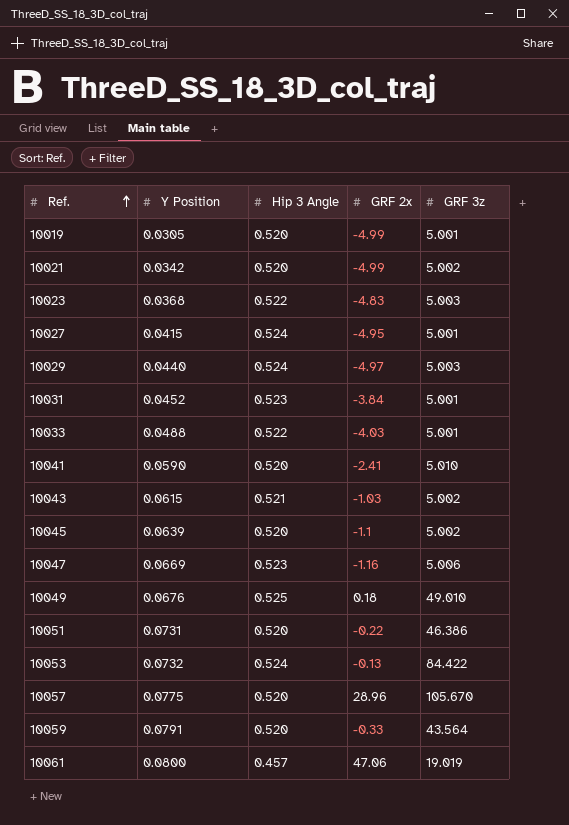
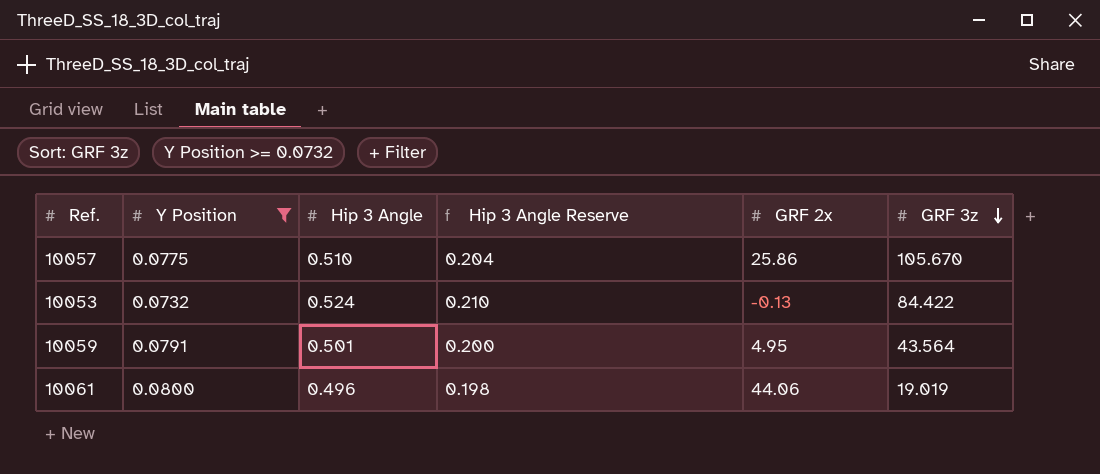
filter: none -> Y Position >= 0.0732
row order: Ref. ascending -> GRF 3z descending
column Hip 3 Angle Reserve | formula: none -> [Hip 3 Angle] * 0.4
10057 | Hip 3 Angle: 0.520 -> 0.510
10057 | GRF 2x: 28.96 -> 25.86
10059 | Hip 3 Angle: 0.520 -> 0.501
10059 | GRF 2x: -0.33 -> 4.95
10061 | Hip 3 Angle: 0.457 -> 0.496
10061 | GRF 2x: 47.06 -> 44.06

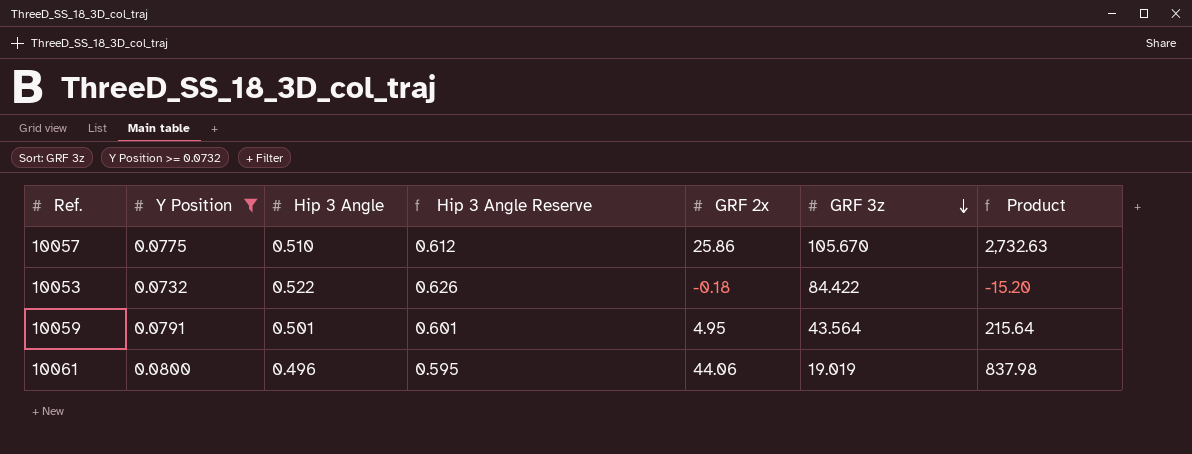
column Hip 3 Angle Reserve | formula: [Hip 3 Angle] * 0.4 -> [Hip 3 Angle] * 1.2
column Product | formula: none -> [GRF 2x] * [GRF 3z]
10053 | Hip 3 Angle: 0.524 -> 0.522
10053 | GRF 2x: -0.13 -> -0.18

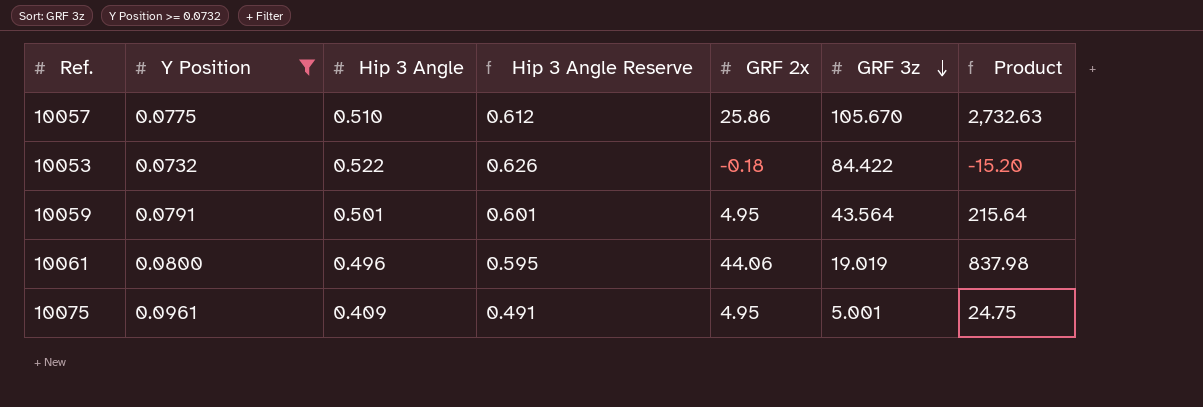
row 10075: none -> 0.0961 | 0.409 | 0.491 | 4.95 | 5.001 | 24.75

